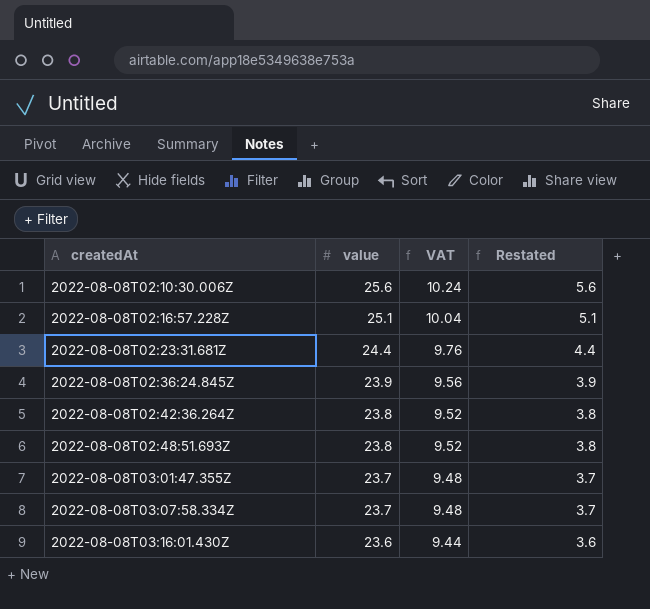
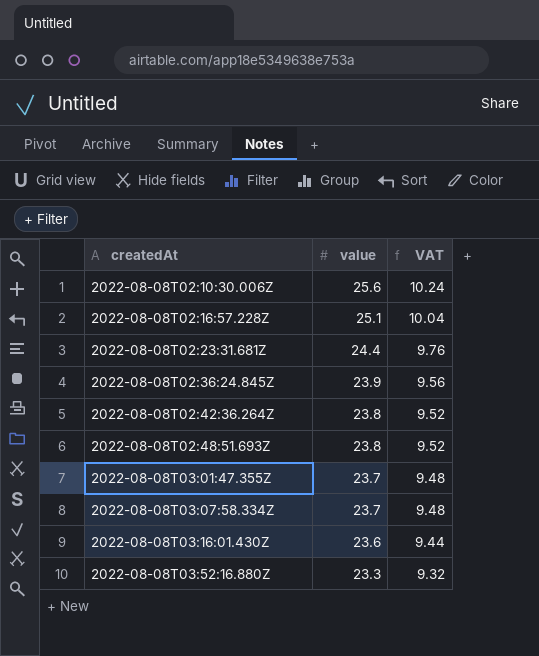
column Restated | formula: [value] - 20 -> none
row 2022-08-08T03:52:16.880Z: none -> 23.3 | 9.32

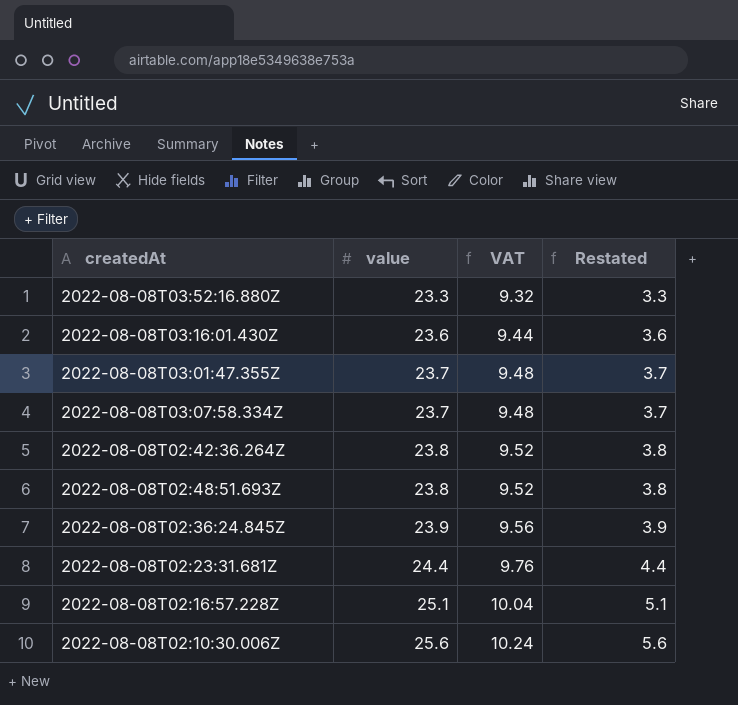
row order: createdAt ascending -> value ascending
column Restated | formula: none -> [value] - 20

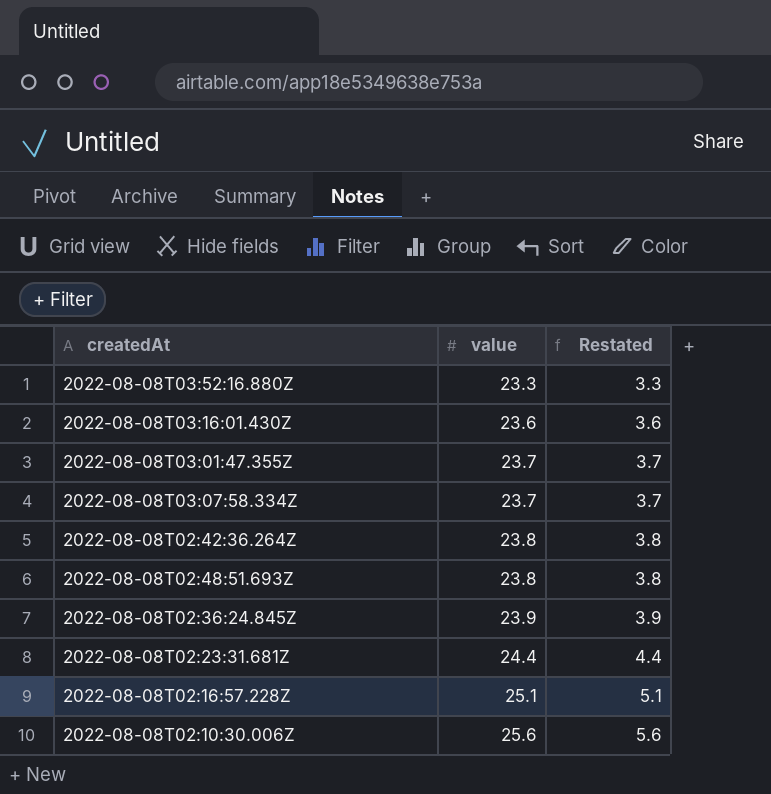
column VAT | formula: [value] * 0.4 -> none

